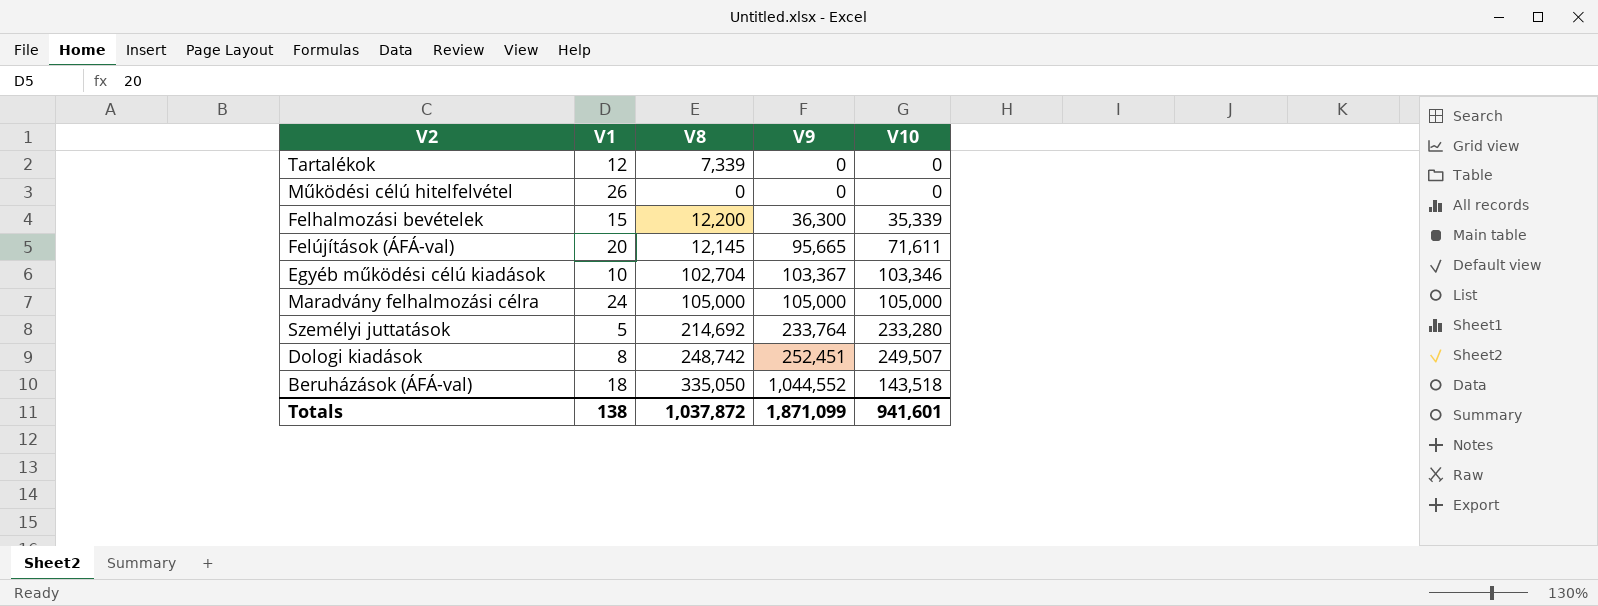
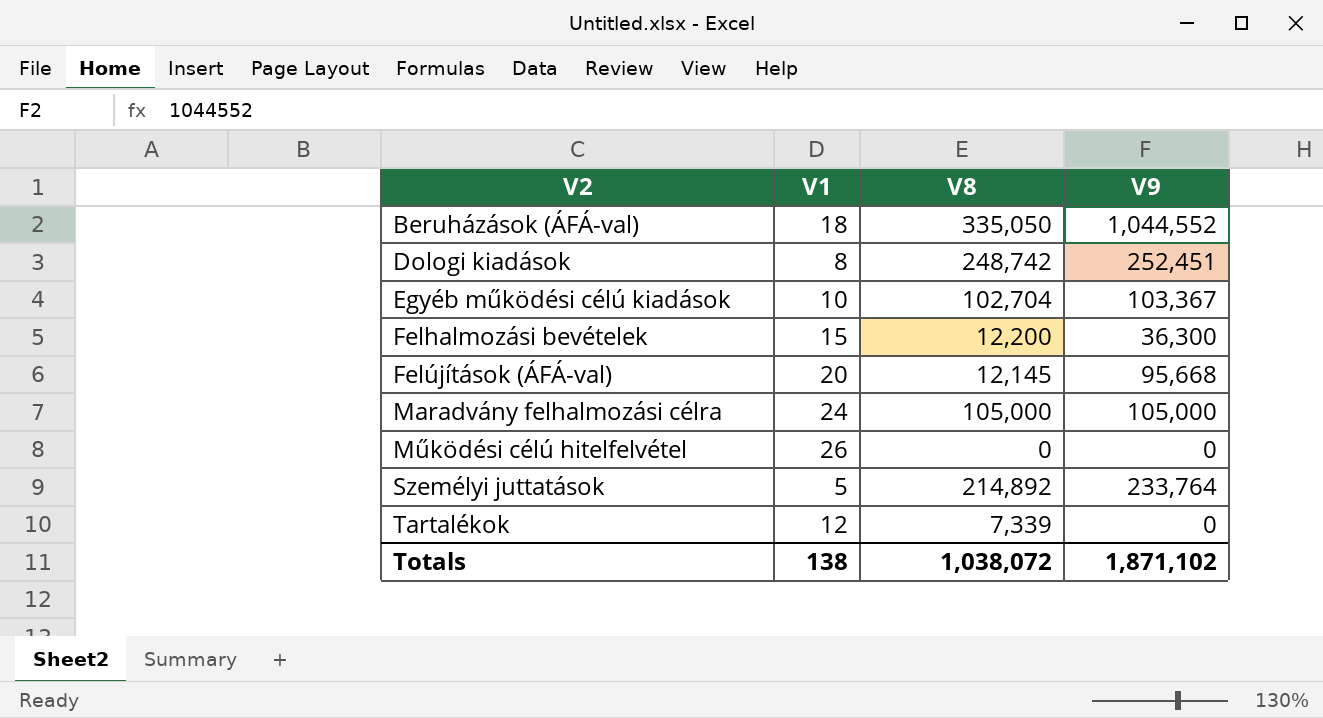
row order: V9 ascending -> V2 ascending
column V10 | position: 5 -> none
Felújítások (ÁFÁ-val) | V9: 95,665 -> 95,668
Személyi juttatások | V8: 214,692 -> 214,892
Totals | V8: 1,037,872 -> 1,038,072
Totals | V9: 1,871,099 -> 1,871,102

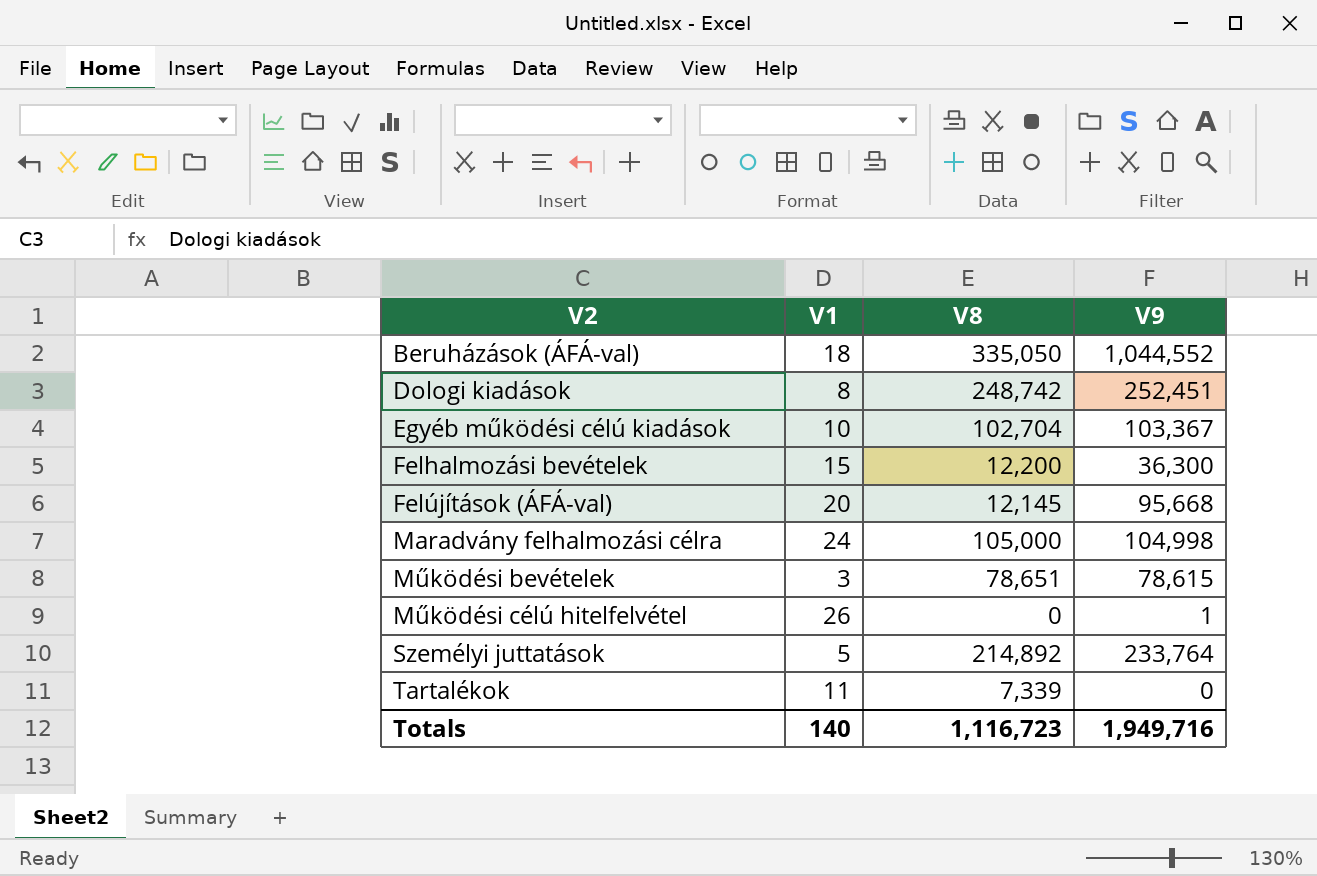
Maradvány felhalmozási célra | V9: 105,000 -> 104,998
row Működési bevételek: none -> 3 | 78,651 | 78,615
Működési célú hitelfelvétel | V9: 0 -> 1
Tartalékok | V1: 12 -> 11
Totals | V1: 138 -> 140
Totals | V8: 1,038,072 -> 1,116,723
Totals | V9: 1,871,102 -> 1,949,716

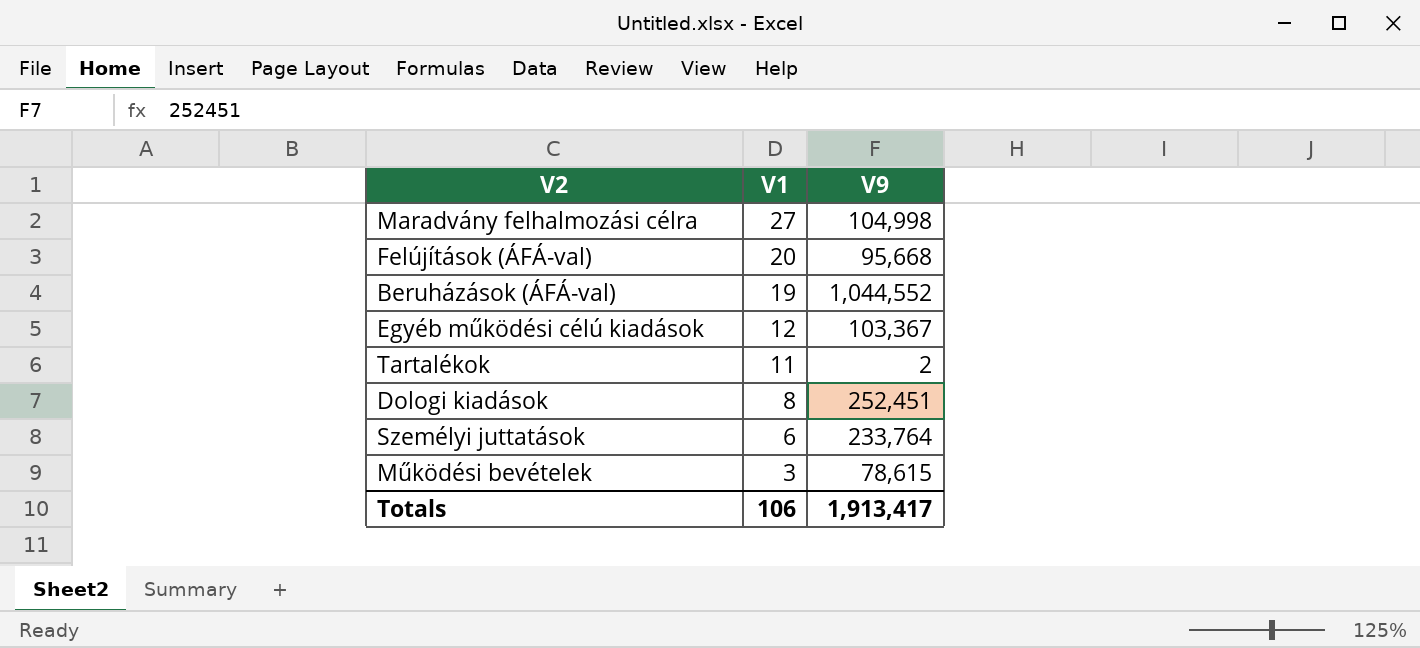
row order: V2 ascending -> V1 descending
column V8 | position: 3 -> none
row Felhalmozási bevételek: 15 | 12,200 | 36,300 -> none
row Működési célú hitelfelvétel: 26 | 0 | 1 -> none
Maradvány felhalmozási célra | V1: 24 -> 27
Beruházások (ÁFÁ-val) | V1: 18 -> 19
Egyéb működési célú kiadások | V1: 10 -> 12
Tartalékok | V9: 0 -> 2
Személyi juttatások | V1: 5 -> 6
Totals | V1: 140 -> 106
Totals | V9: 1,949,716 -> 1,913,417

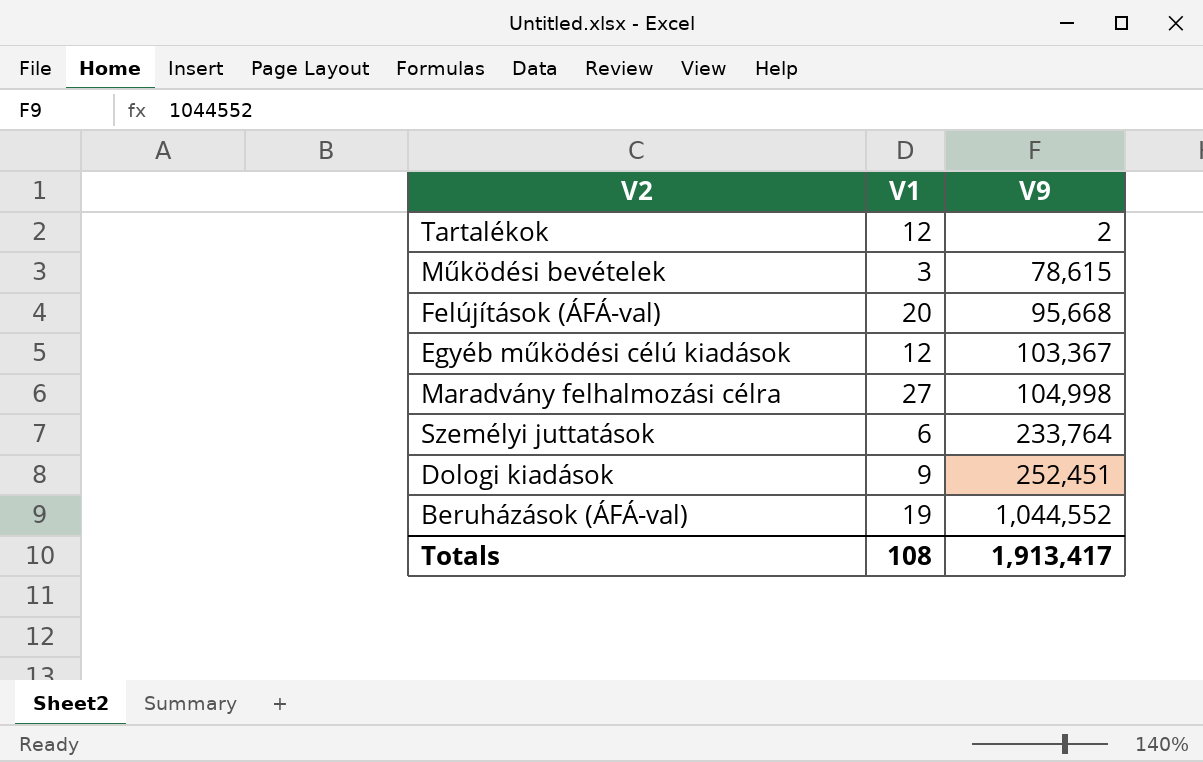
row order: V1 descending -> V9 ascending
Tartalékok | V1: 11 -> 12
Dologi kiadások | V1: 8 -> 9
Totals | V1: 106 -> 108

